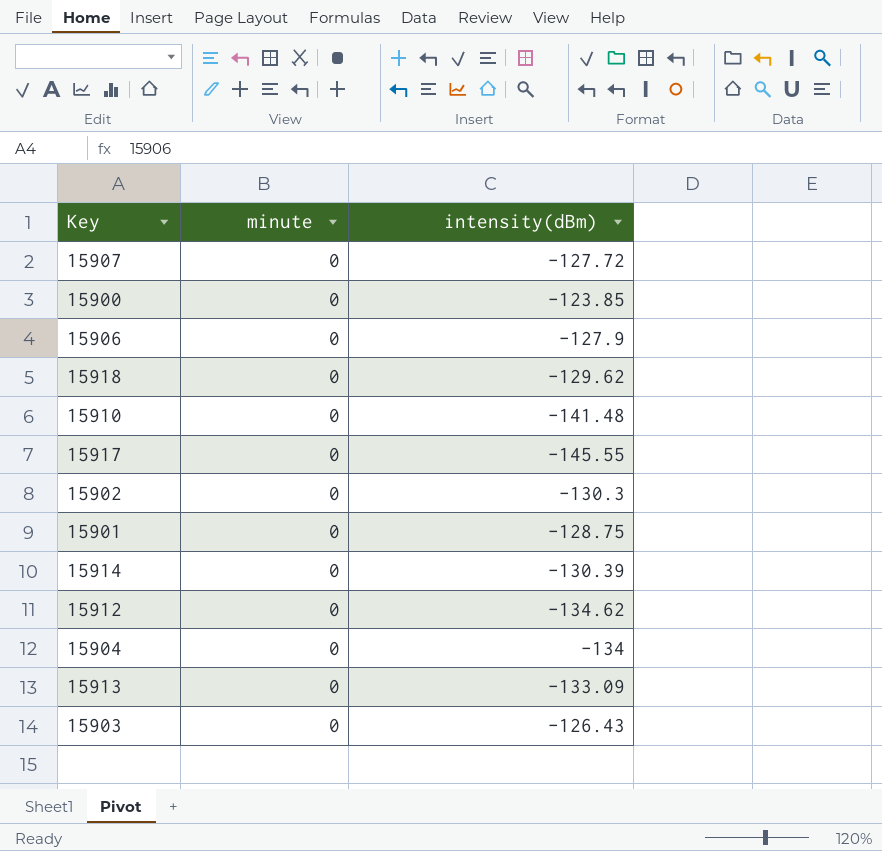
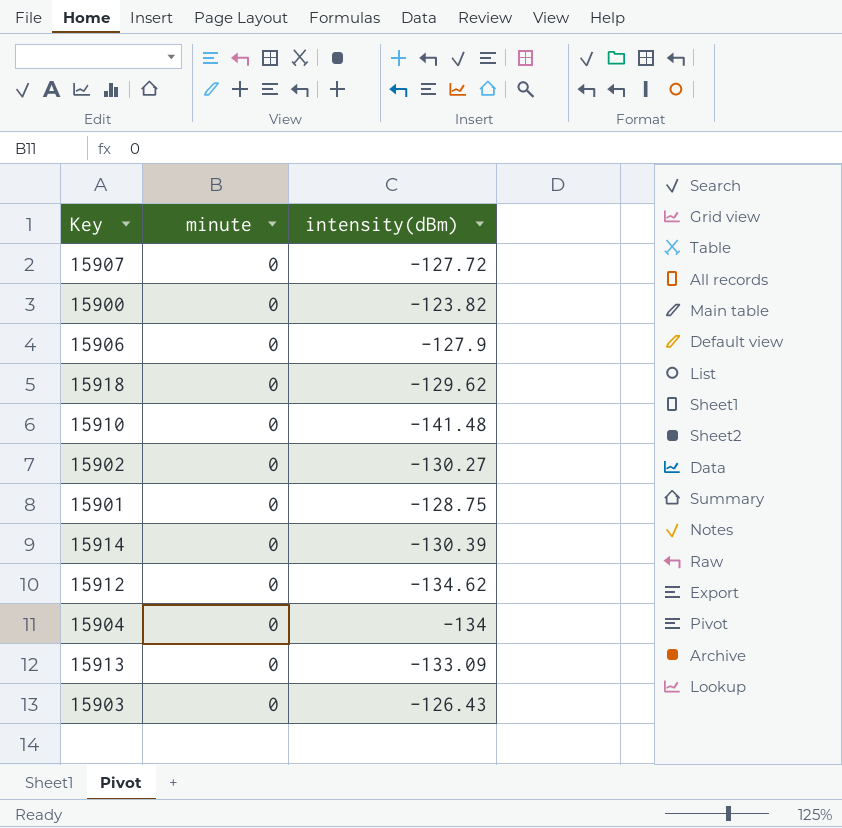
row 15917: 0 | -145.55 -> none
15900 | intensity(dBm): -123.85 -> -123.82
15902 | intensity(dBm): -130.3 -> -130.27

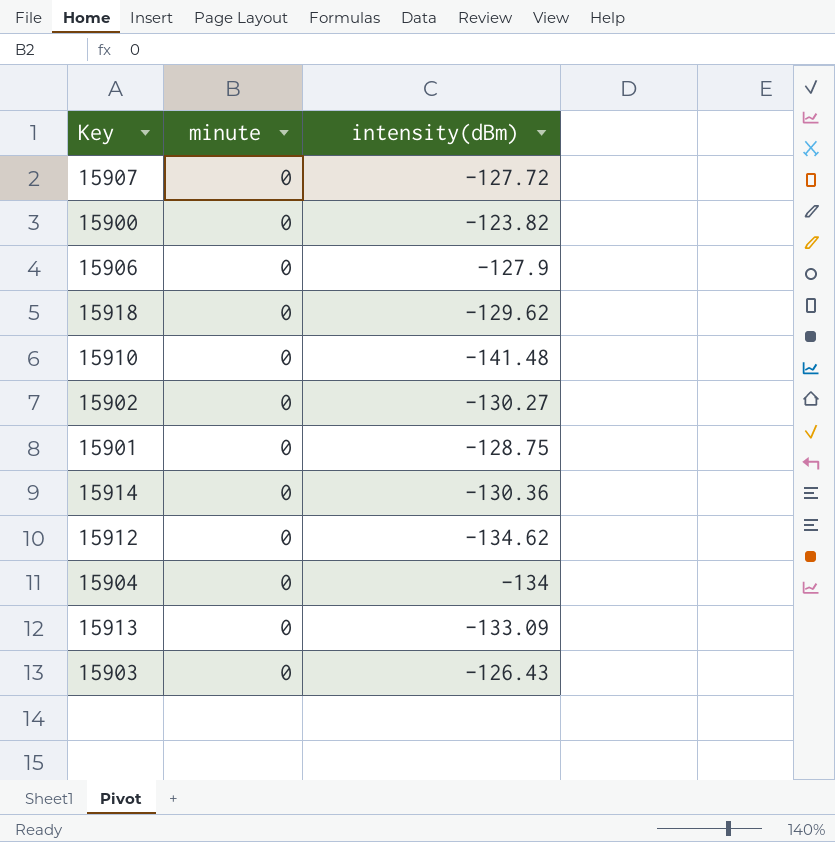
15914 | intensity(dBm): -130.39 -> -130.36

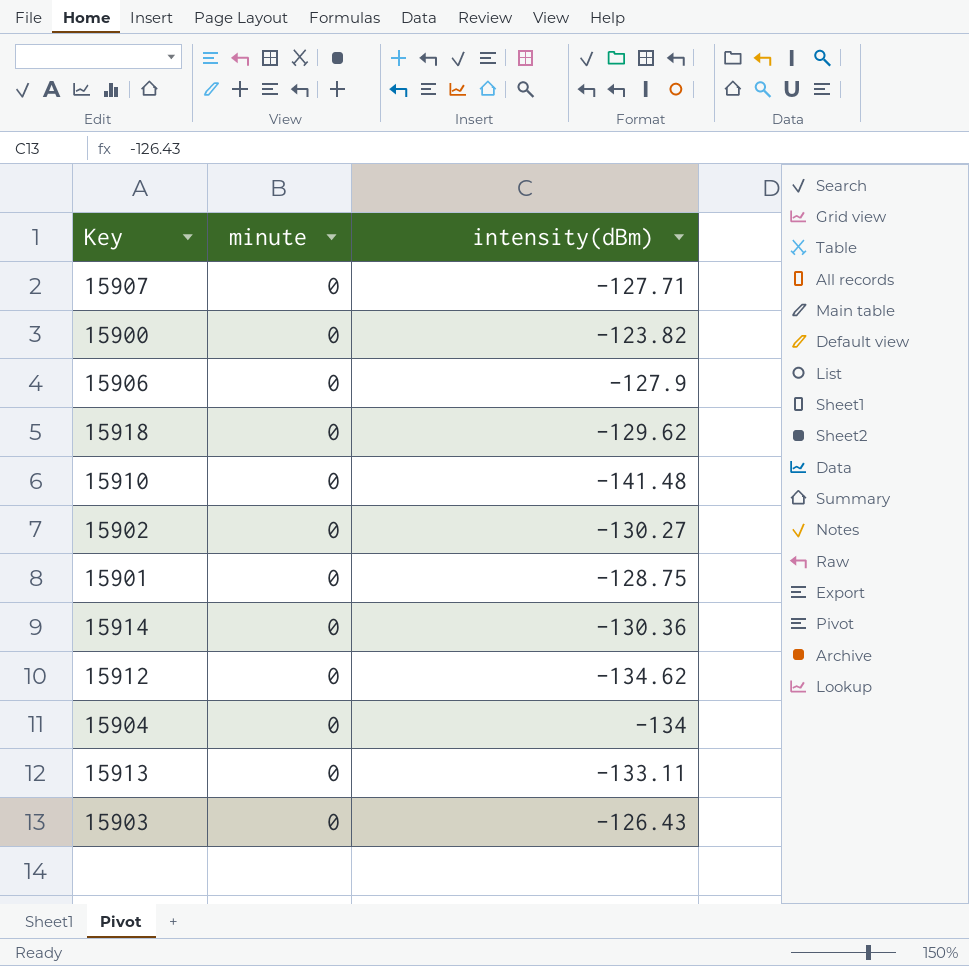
15907 | intensity(dBm): -127.72 -> -127.71
15913 | intensity(dBm): -133.09 -> -133.11

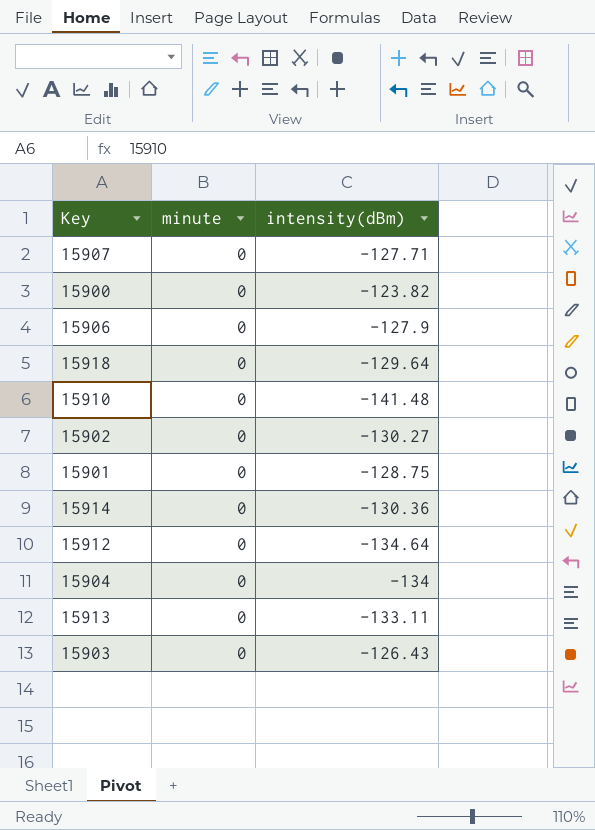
15918 | intensity(dBm): -129.62 -> -129.64
15912 | intensity(dBm): -134.62 -> -134.64

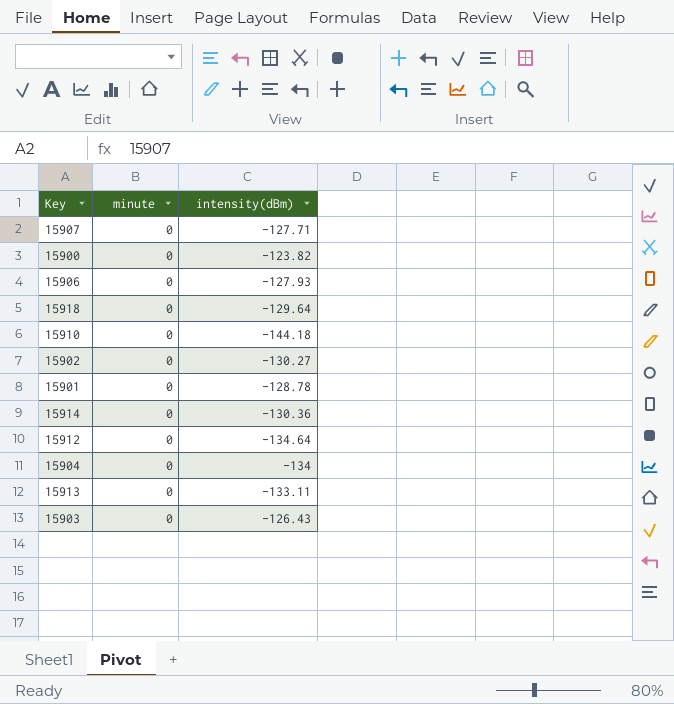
15906 | intensity(dBm): -127.9 -> -127.93
15910 | intensity(dBm): -141.48 -> -144.18
15901 | intensity(dBm): -128.75 -> -128.78

